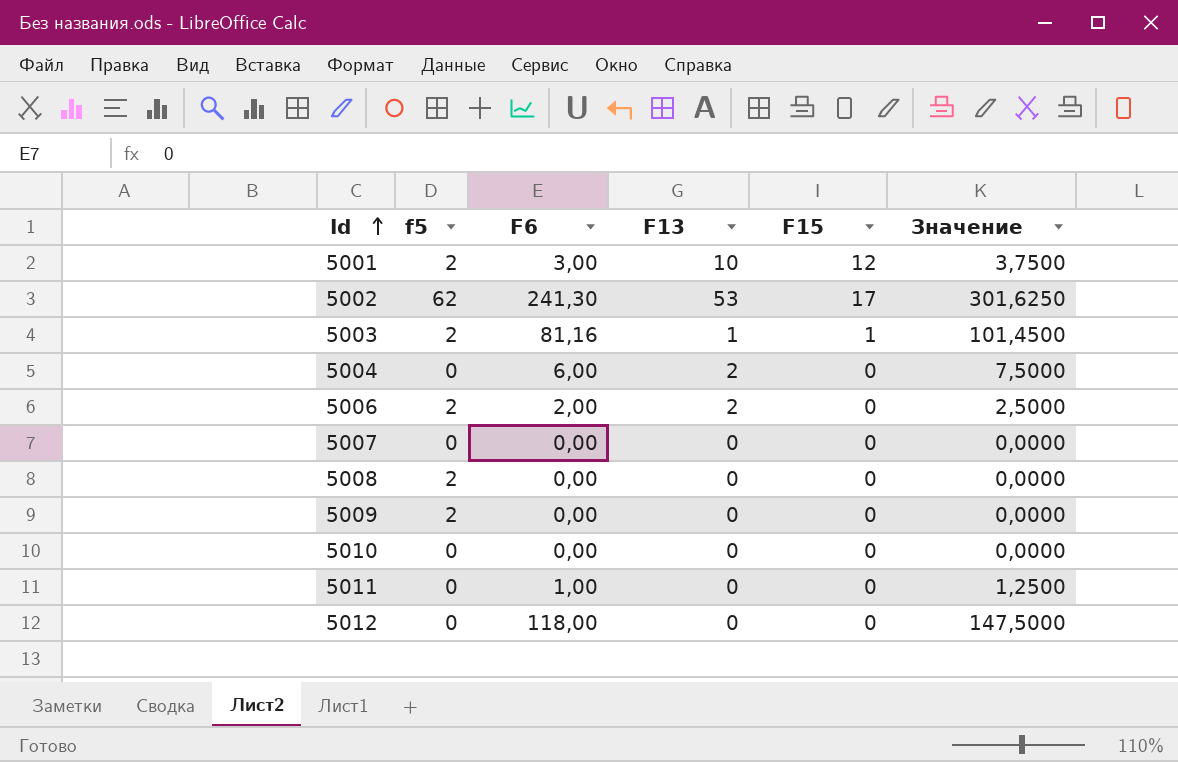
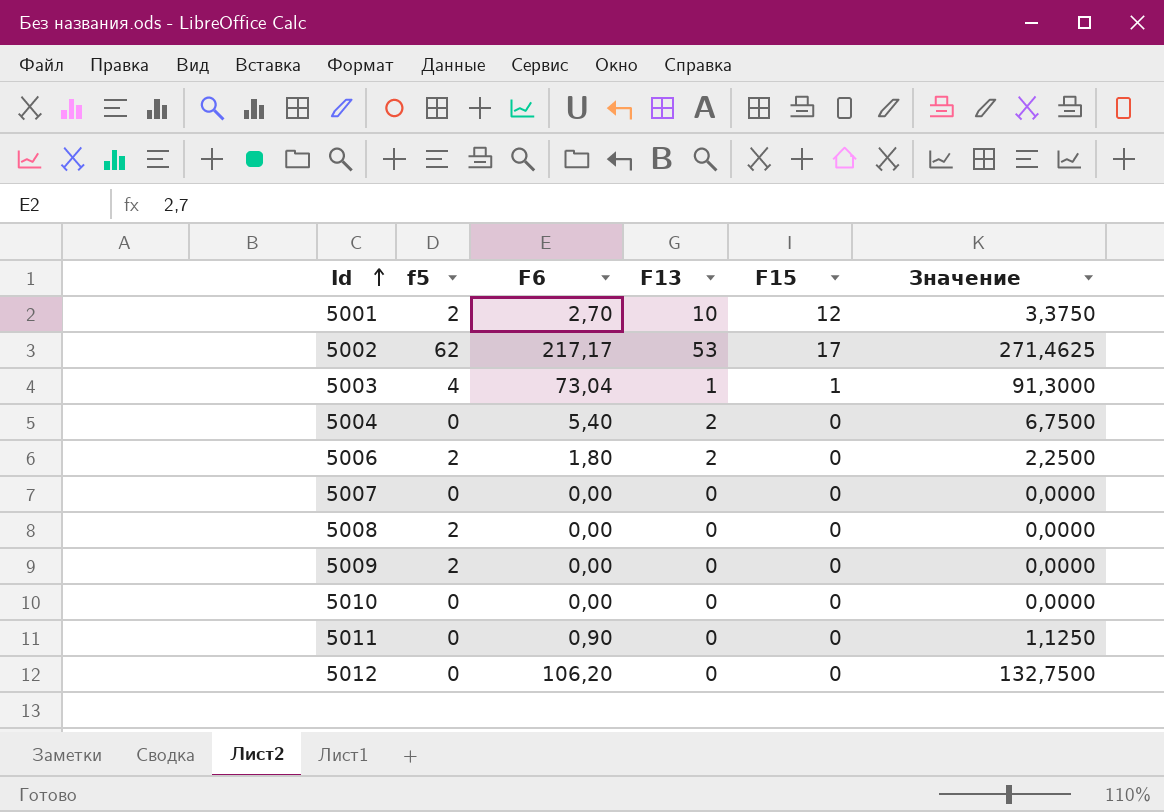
5001 | F6: 3,00 -> 2,70
5001 | Значение: 3,7500 -> 3,3750
5002 | F6: 241,30 -> 217,17
5002 | Значение: 301,6250 -> 271,4625
5003 | f5: 2 -> 4
5003 | F6: 81,16 -> 73,04
5003 | Значение: 101,4500 -> 91,3000
5004 | F6: 6,00 -> 5,40
5004 | Значение: 7,5000 -> 6,7500
5006 | F6: 2,00 -> 1,80
5006 | Значение: 2,5000 -> 2,2500
5011 | F6: 1,00 -> 0,90
5011 | Значение: 1,2500 -> 1,1250
5012 | F6: 118,00 -> 106,20
5012 | Значение: 147,5000 -> 132,7500

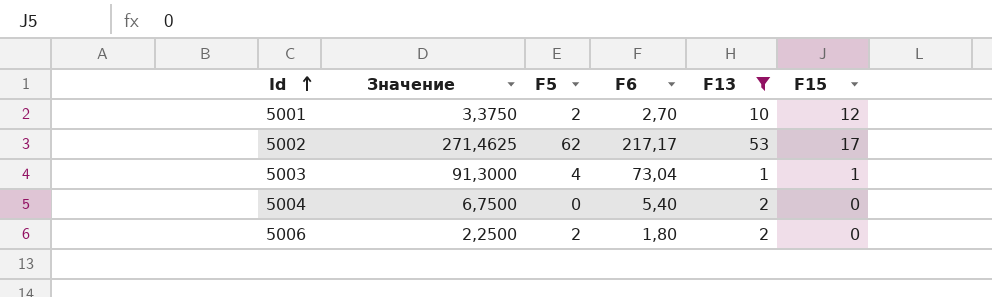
filter: none -> F13 != 0
column Значение | position: 6 -> 2
column name: f5 -> F5

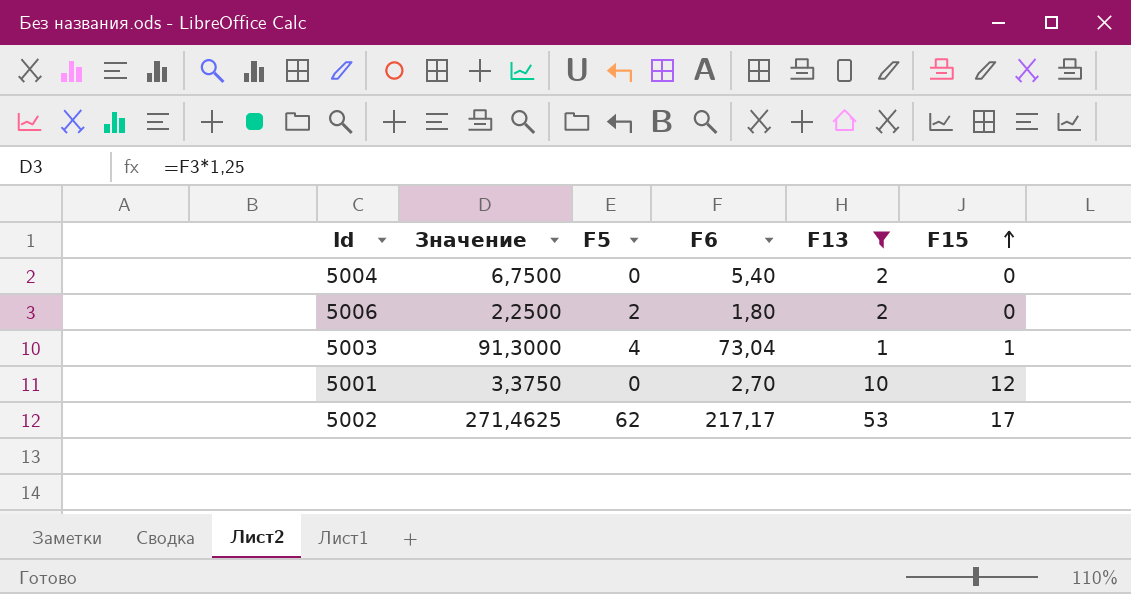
row order: Id ascending -> F15 ascending
5001 | F5: 2 -> 0

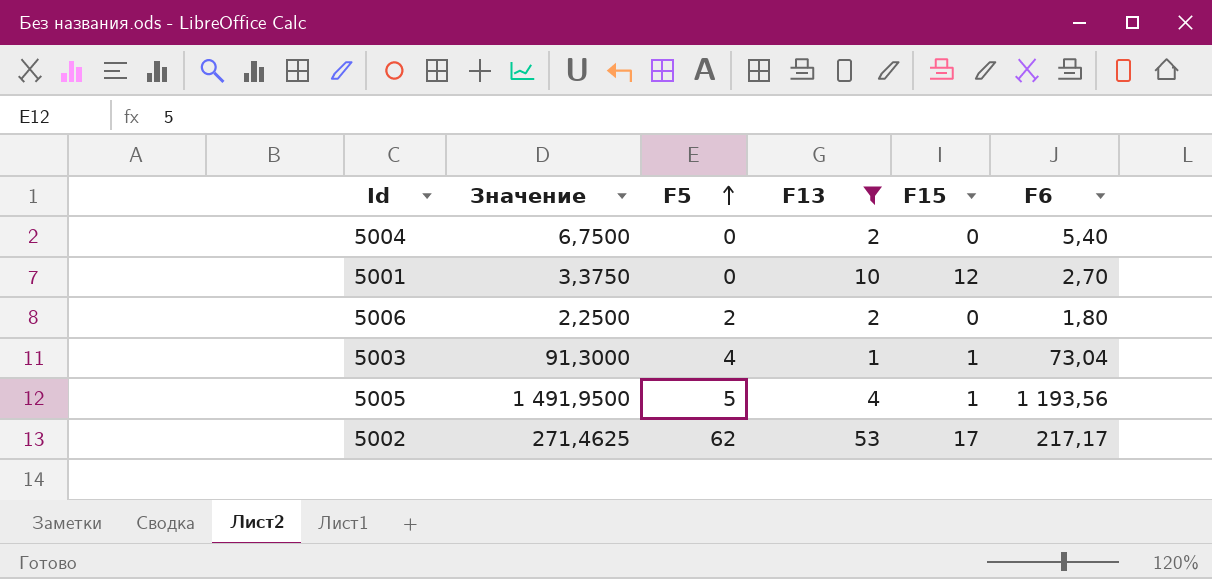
row order: F15 ascending -> F5 ascending
column F6 | position: 4 -> 6
row 5005: none -> 1 491,9500 | 5 | 4 | 1 | 1 193,56

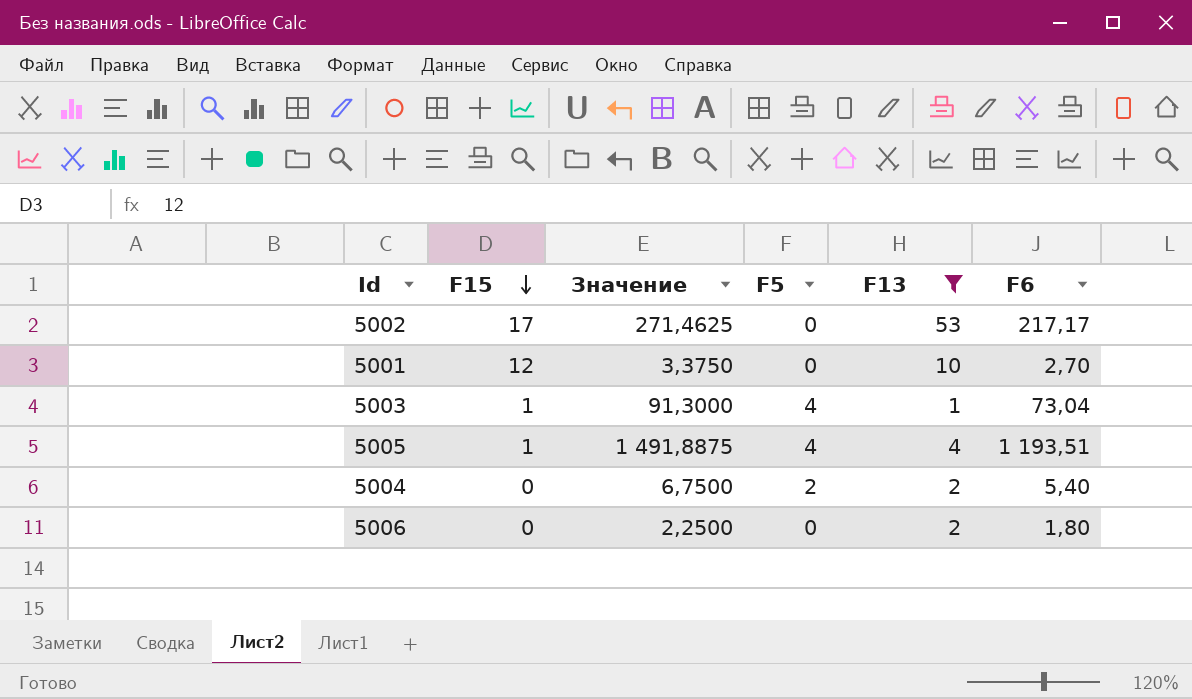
row order: F5 ascending -> F15 descending
column F15 | position: 5 -> 2
5002 | F5: 62 -> 0
5005 | Значение: 1 491,9500 -> 1 491,8875
5005 | F5: 5 -> 4
5005 | F6: 1 193,56 -> 1 193,51
5004 | F5: 0 -> 2
5006 | F5: 2 -> 0

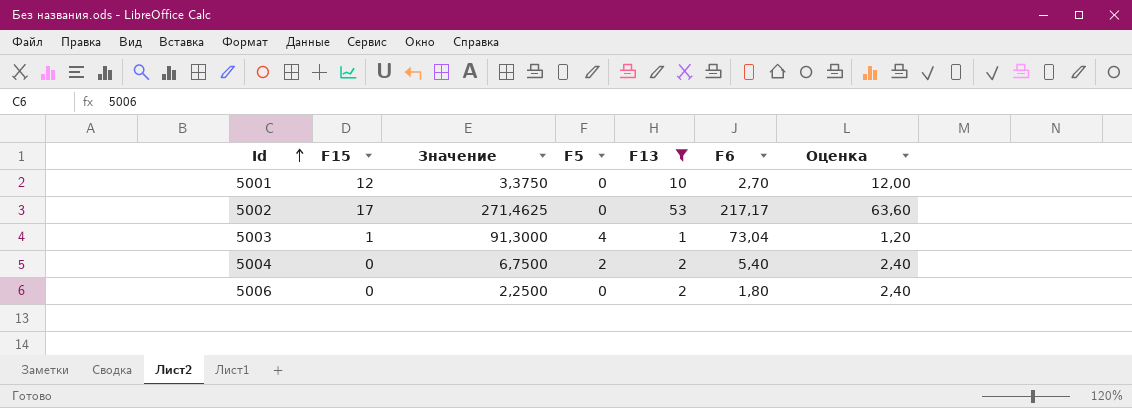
row order: F15 descending -> Id ascending
column Оценка | formula: none -> [F13] * 1,2
row 5005: 1 | 1 491,8875 | 4 | 4 | 1 193,51 -> none

